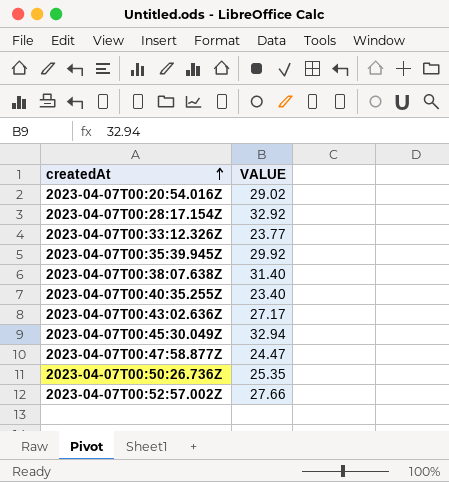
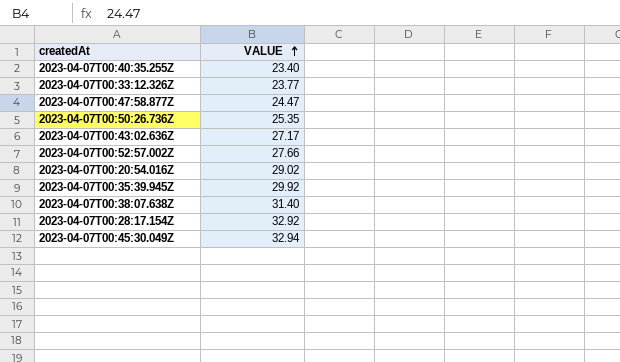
row order: createdAt ascending -> VALUE ascending

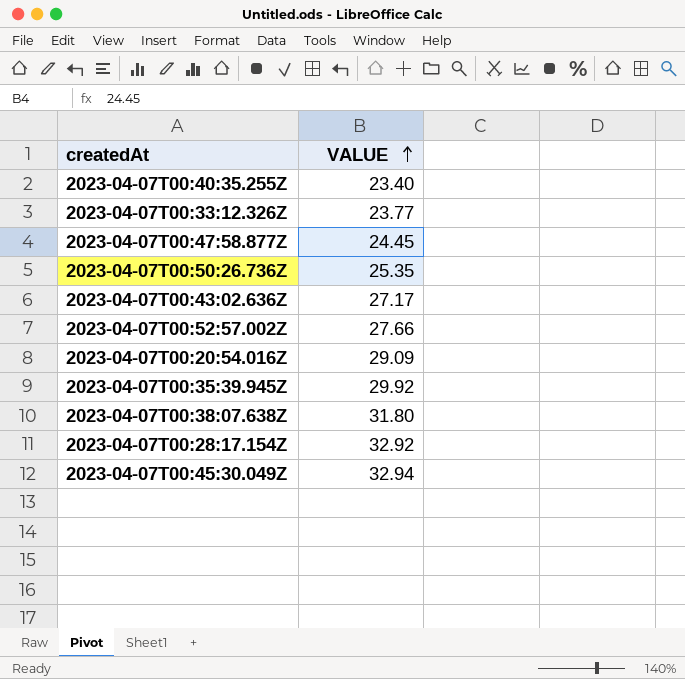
2023-04-07T00:47:58.877Z | VALUE: 24.47 -> 24.45
2023-04-07T00:20:54.016Z | VALUE: 29.02 -> 29.09
2023-04-07T00:38:07.638Z | VALUE: 31.40 -> 31.80

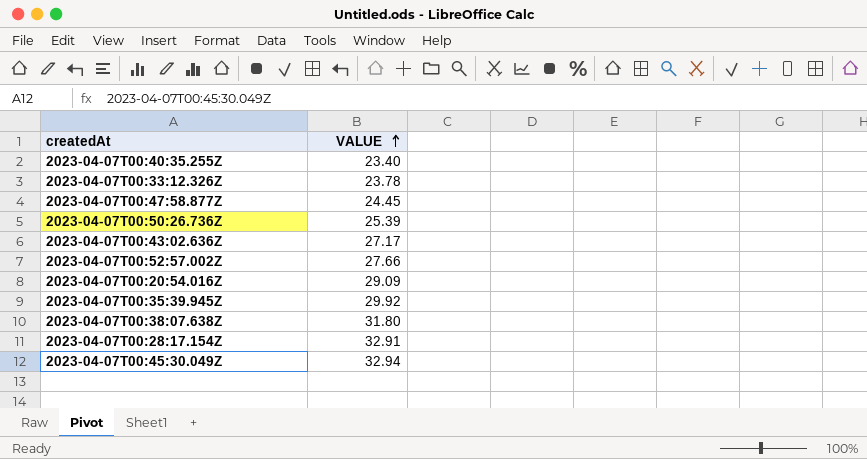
2023-04-07T00:33:12.326Z | VALUE: 23.77 -> 23.78
2023-04-07T00:50:26.736Z | VALUE: 25.35 -> 25.39
2023-04-07T00:28:17.154Z | VALUE: 32.92 -> 32.91

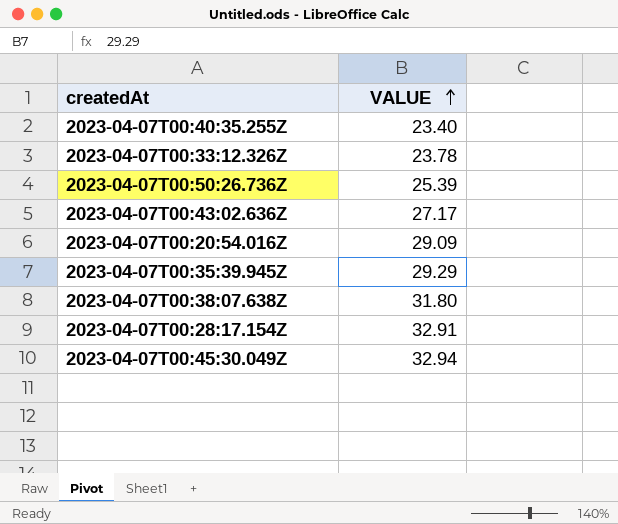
row 2023-04-07T00:47:58.877Z: 24.45 -> none
row 2023-04-07T00:52:57.002Z: 27.66 -> none
2023-04-07T00:35:39.945Z | VALUE: 29.92 -> 29.29

